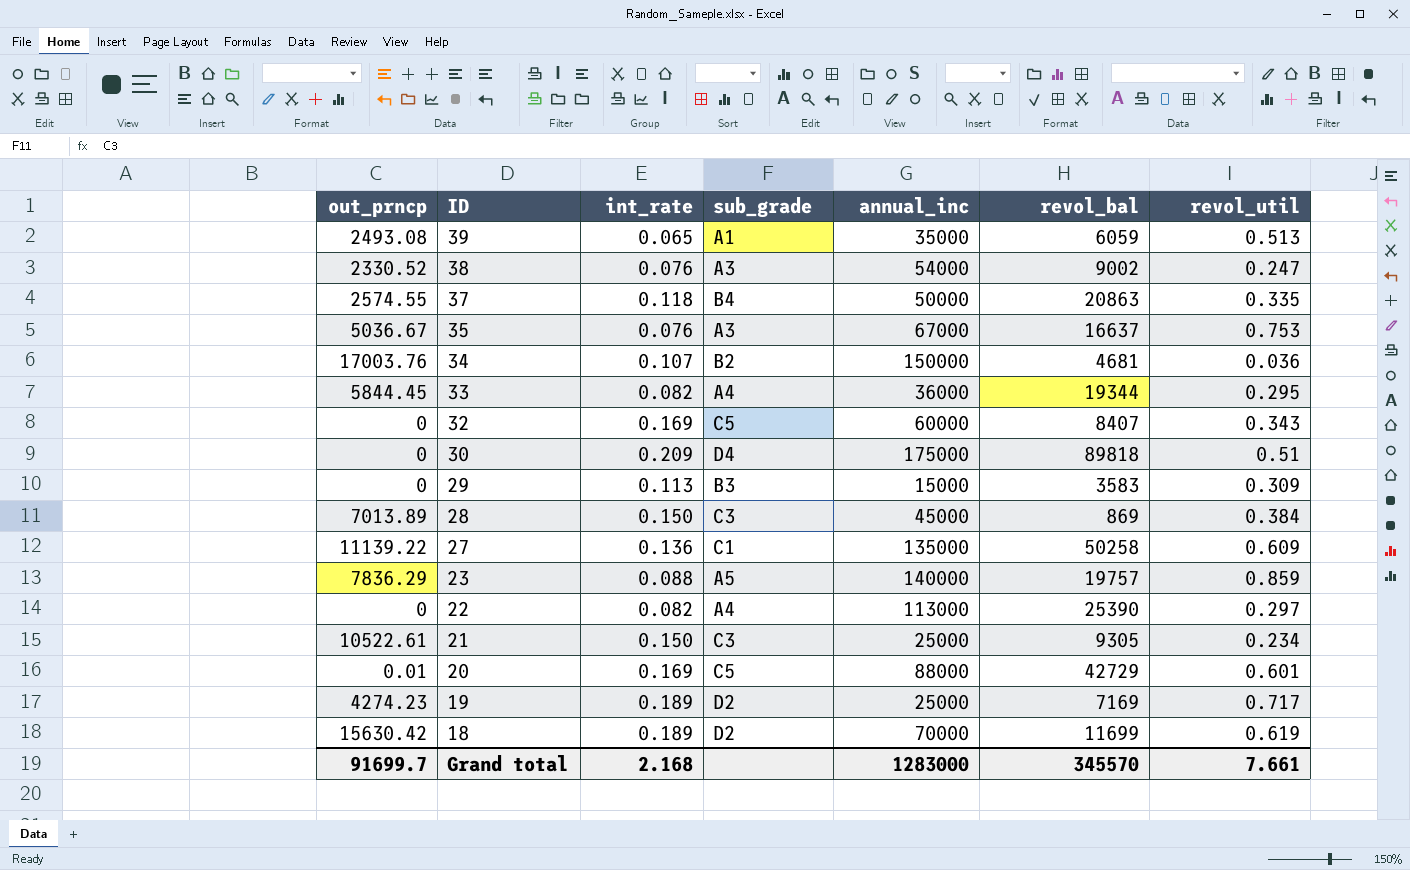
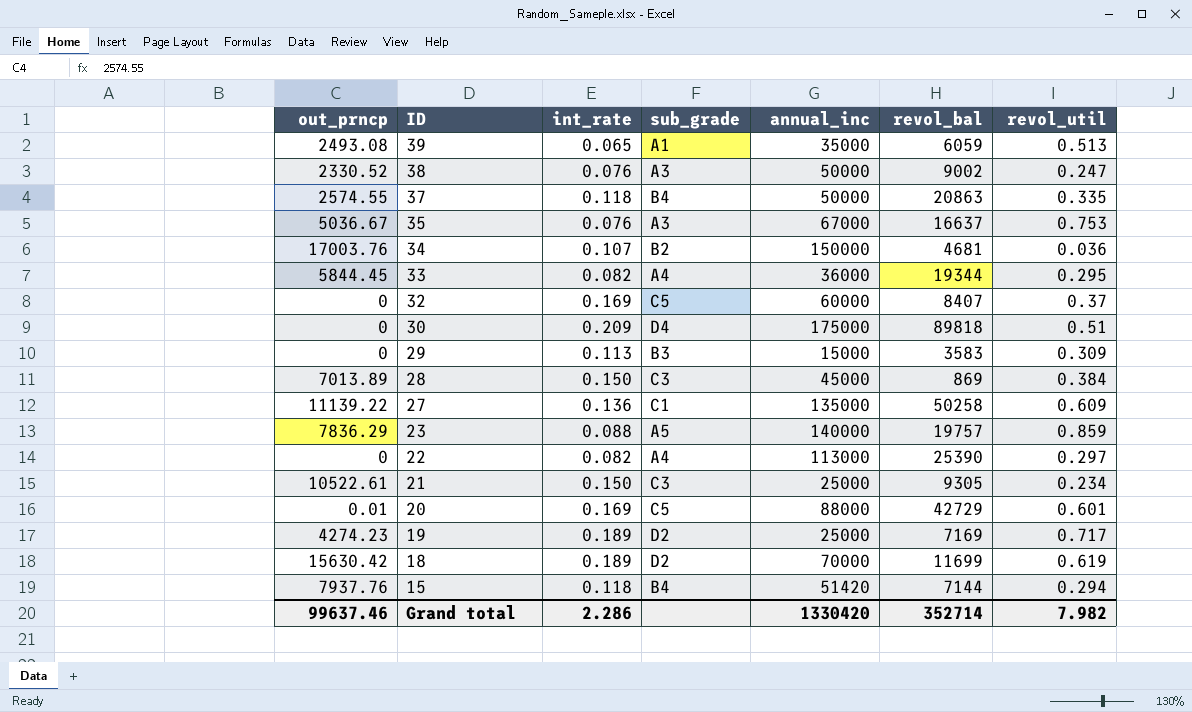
38 | annual_inc: 54000 -> 50000
32 | revol_util: 0.343 -> 0.37
row 15: none -> 7937.76 | 0.118 | B4 | 51420 | 7144 | 0.294
Grand total | out_prncp: 91699.7 -> 99637.46
Grand total | int_rate: 2.168 -> 2.286
Grand total | annual_inc: 1283000 -> 1330420
Grand total | revol_bal: 345570 -> 352714
Grand total | revol_util: 7.661 -> 7.982

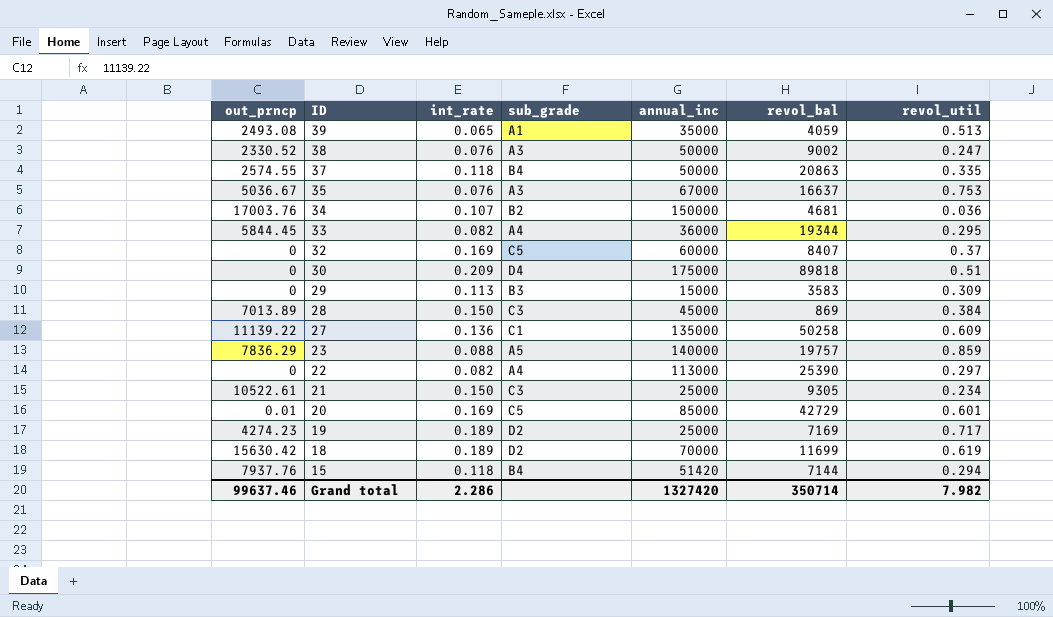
39 | revol_bal: 6059 -> 4059
20 | annual_inc: 88000 -> 85000
Grand total | annual_inc: 1330420 -> 1327420
Grand total | revol_bal: 352714 -> 350714

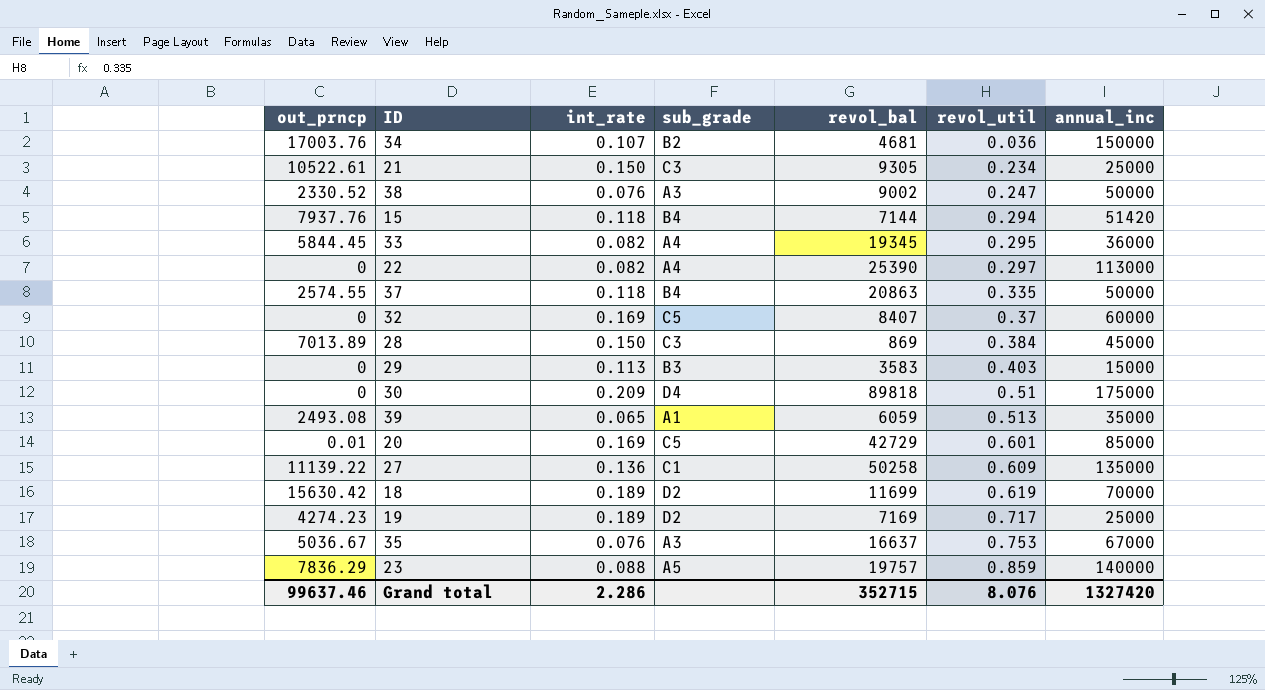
row order: ID descending -> revol_util ascending
column annual_inc | position: 5 -> 7
33 | revol_bal: 19344 -> 19345
29 | revol_util: 0.309 -> 0.403
39 | revol_bal: 4059 -> 6059
Grand total | revol_bal: 350714 -> 352715
Grand total | revol_util: 7.982 -> 8.076

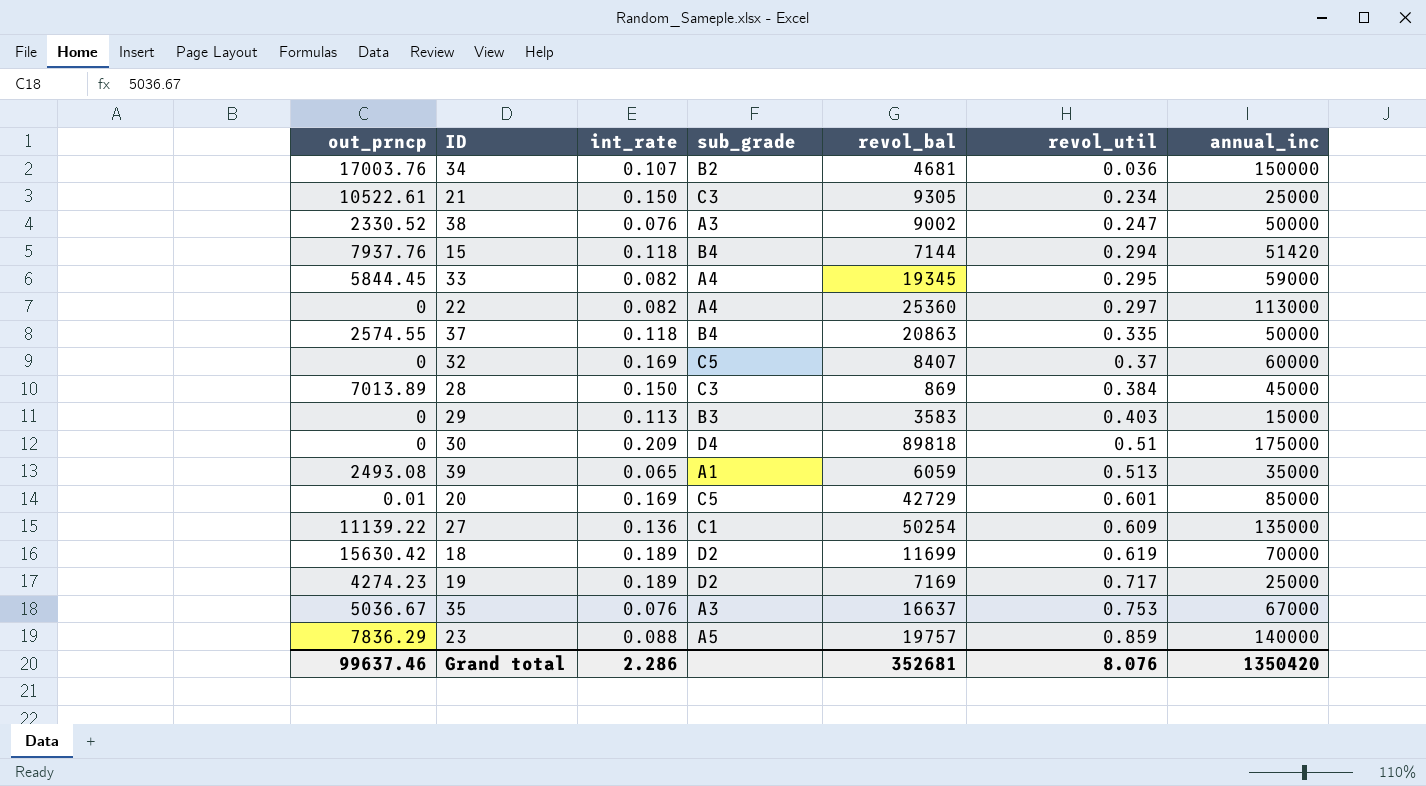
33 | annual_inc: 36000 -> 59000
22 | revol_bal: 25390 -> 25360
27 | revol_bal: 50258 -> 50254
Grand total | revol_bal: 352715 -> 352681
Grand total | annual_inc: 1327420 -> 1350420

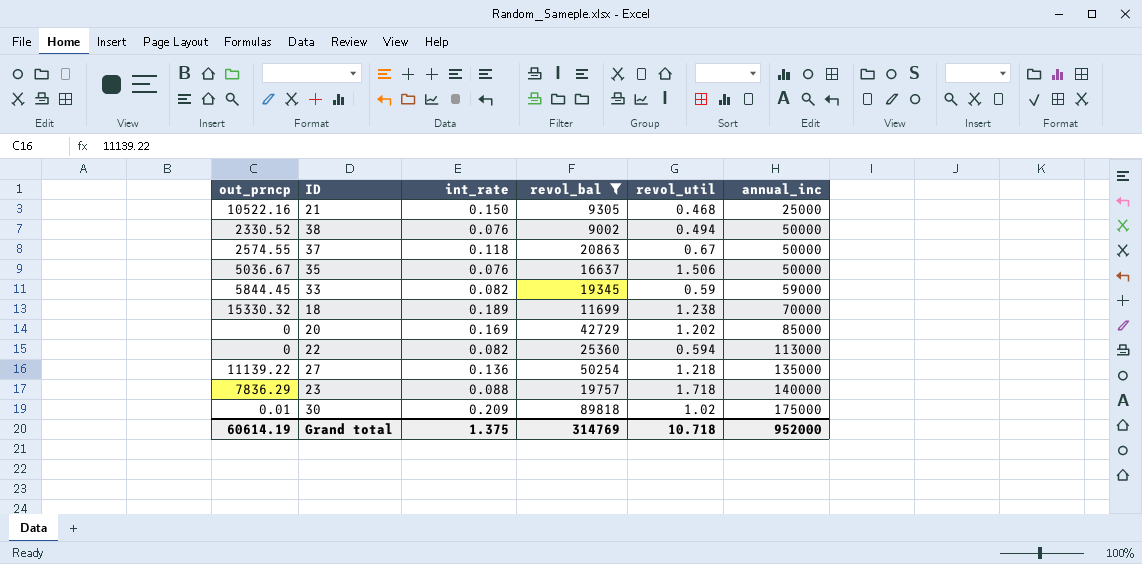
filter: none -> revol_bal >= 9002
row order: revol_util ascending -> annual_inc ascending
column sub_grade | position: 4 -> none
21 | out_prncp: 10522.61 -> 10522.16
21 | revol_util: 0.234 -> 0.468
38 | revol_util: 0.247 -> 0.494
37 | revol_util: 0.335 -> 0.67
35 | revol_util: 0.753 -> 1.506
35 | annual_inc: 67000 -> 50000
33 | revol_util: 0.295 -> 0.59
18 | out_prncp: 15630.42 -> 15330.32
18 | revol_util: 0.619 -> 1.238
20 | out_prncp: 0.01 -> 0
20 | revol_util: 0.601 -> 1.202
22 | revol_util: 0.297 -> 0.594
27 | revol_util: 0.609 -> 1.218
23 | revol_util: 0.859 -> 1.718
30 | out_prncp: 0 -> 0.01
30 | revol_util: 0.51 -> 1.02
Grand total | out_prncp: 99637.46 -> 60614.19
Grand total | int_rate: 2.286 -> 1.375
Grand total | revol_bal: 352681 -> 314769
Grand total | revol_util: 8.076 -> 10.718
Grand total | annual_inc: 1350420 -> 952000

